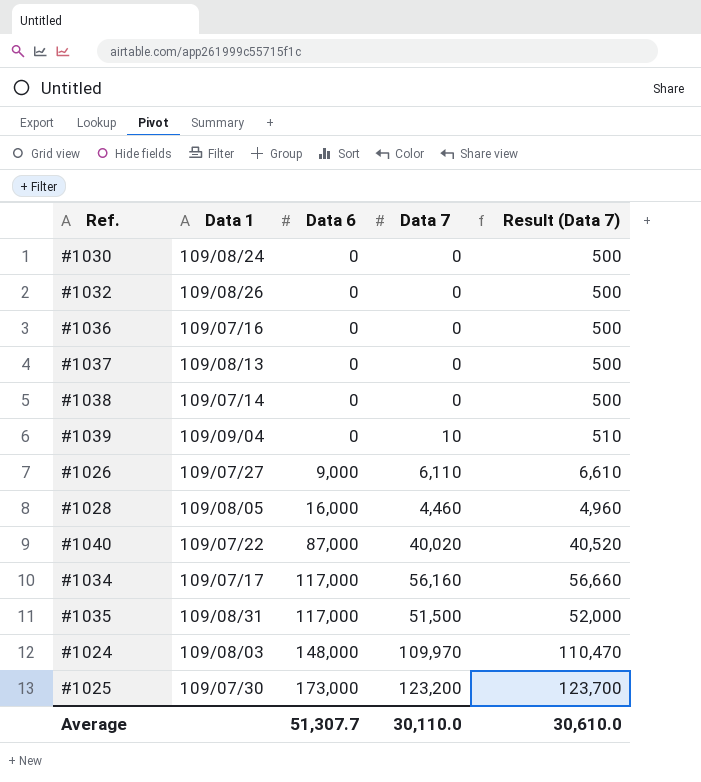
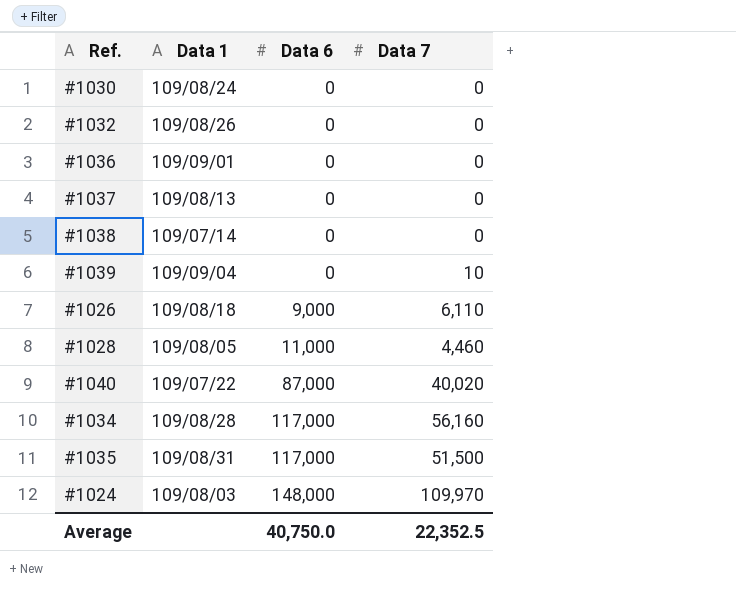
column Result (Data 7) | formula: [Data 7] + 500 -> none
row #1025: 109/07/30 | 173,000 | 123,200 | 123,700 -> none
#1036 | Data 1: 109/07/16 -> 109/09/01
#1026 | Data 1: 109/07/27 -> 109/08/18
#1028 | Data 6: 16,000 -> 11,000
#1034 | Data 1: 109/07/17 -> 109/08/28
Average | Data 6: 51,307.7 -> 40,750.0
Average | Data 7: 30,110.0 -> 22,352.5

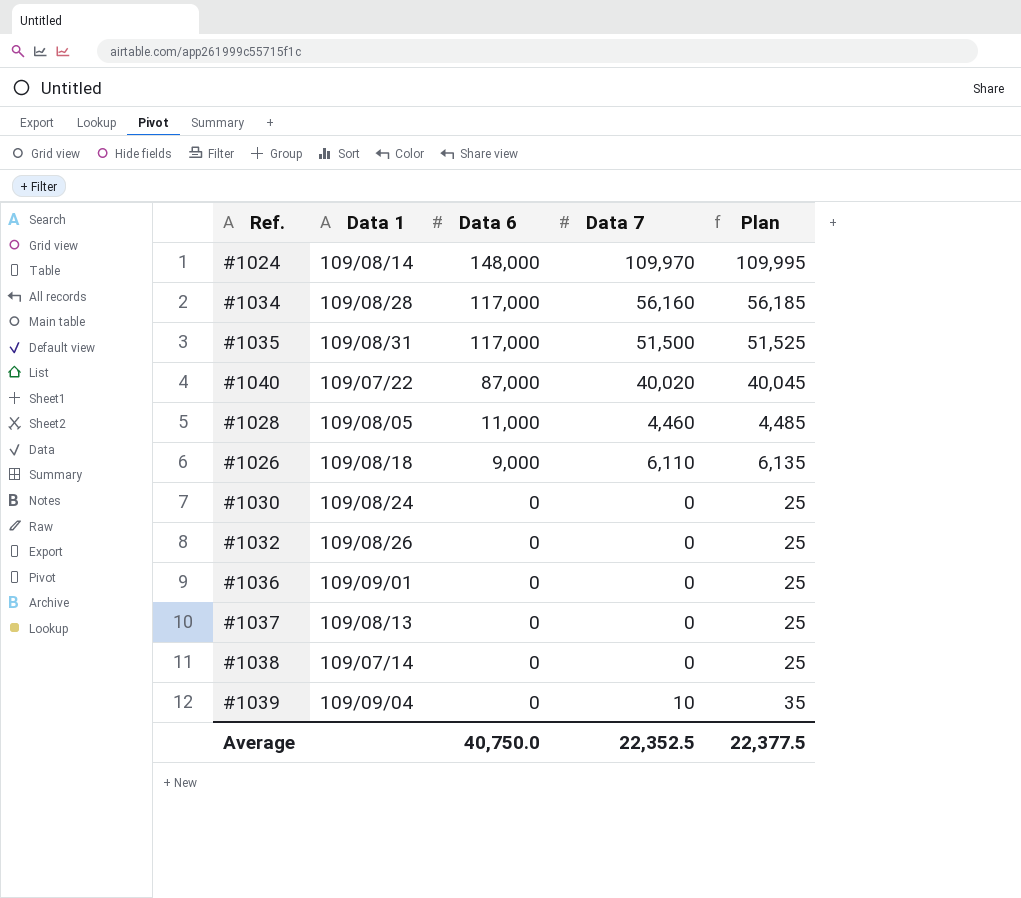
row order: Data 6 ascending -> Data 6 descending
column Plan | formula: none -> [Data 7] + 25
#1024 | Data 1: 109/08/03 -> 109/08/14

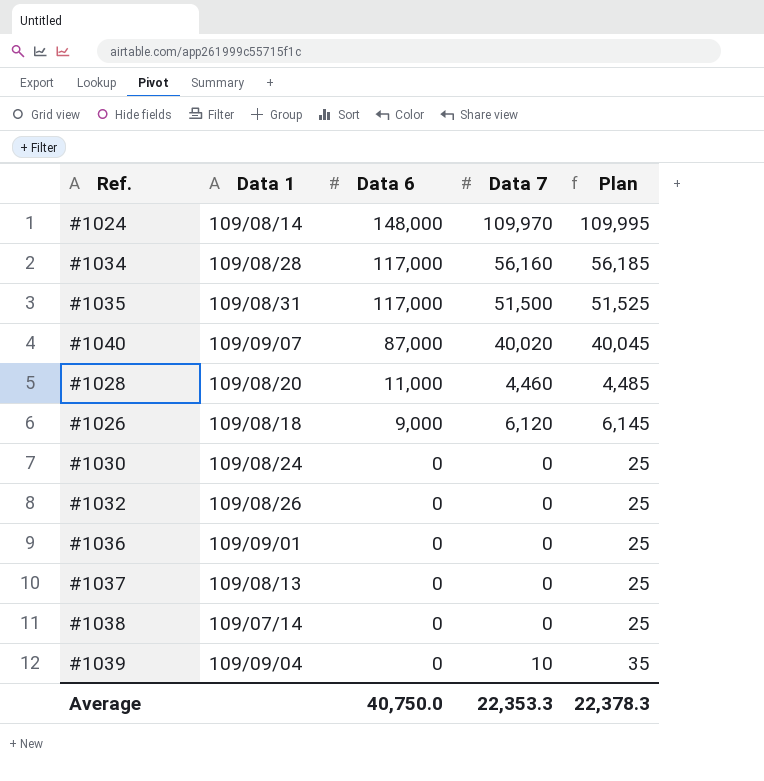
#1040 | Data 1: 109/07/22 -> 109/09/07
#1028 | Data 1: 109/08/05 -> 109/08/20
#1026 | Data 7: 6,110 -> 6,120
#1026 | Plan: 6,135 -> 6,145
Average | Data 7: 22,352.5 -> 22,353.3
Average | Plan: 22,377.5 -> 22,378.3

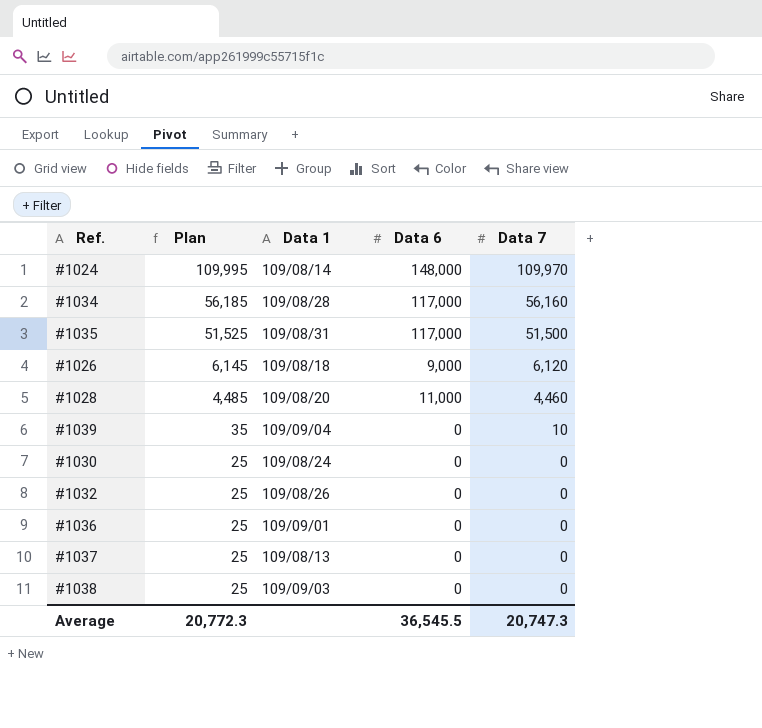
row order: Data 6 descending -> Plan descending
column Plan | position: 5 -> 2
row #1040: 109/09/07 | 87,000 | 40,020 | 40,045 -> none
#1038 | Data 1: 109/07/14 -> 109/09/03
Average | Plan: 22,378.3 -> 20,772.3
Average | Data 6: 40,750.0 -> 36,545.5
Average | Data 7: 22,353.3 -> 20,747.3

